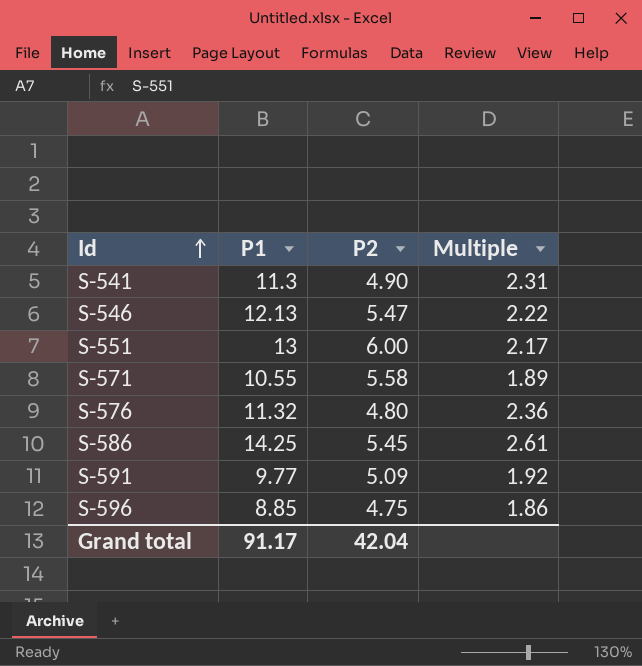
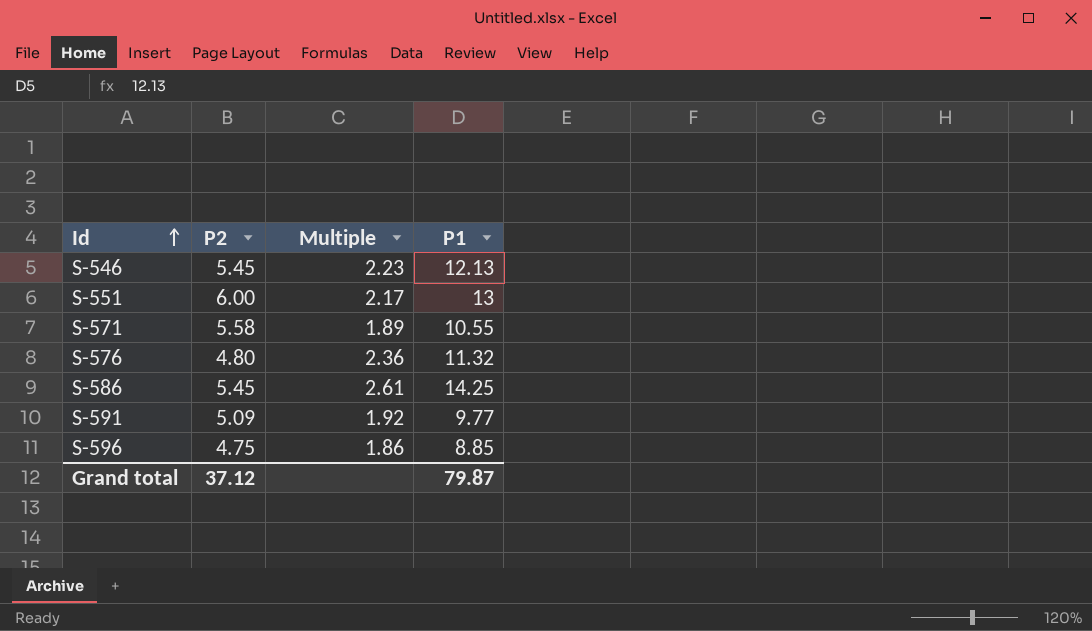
column P1 | position: 2 -> 4
row S-541: 11.3 | 4.90 | 2.31 -> none
S-546 | P2: 5.47 -> 5.45
S-546 | Multiple: 2.22 -> 2.23
Grand total | P2: 42.04 -> 37.12
Grand total | P1: 91.17 -> 79.87

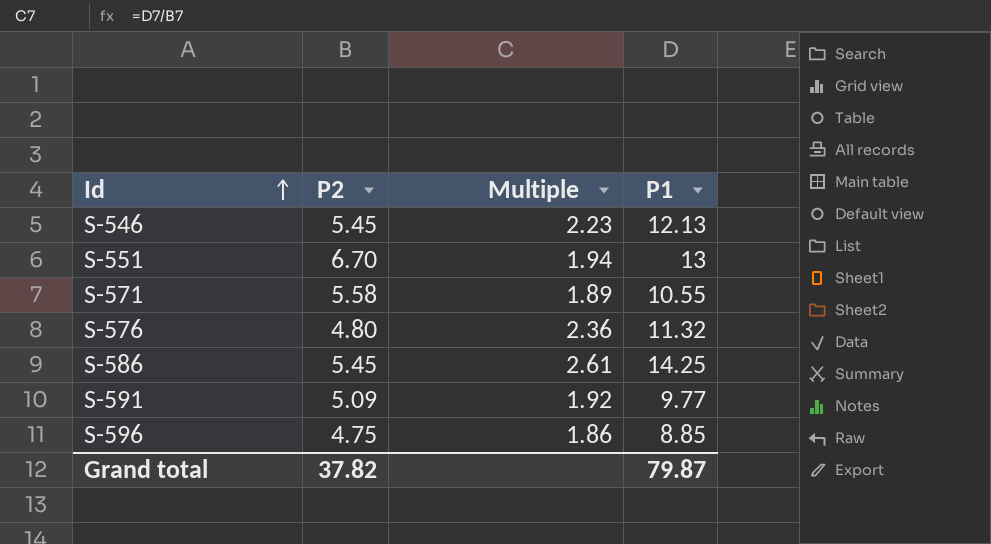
S-551 | P2: 6.00 -> 6.70
S-551 | Multiple: 2.17 -> 1.94
Grand total | P2: 37.12 -> 37.82

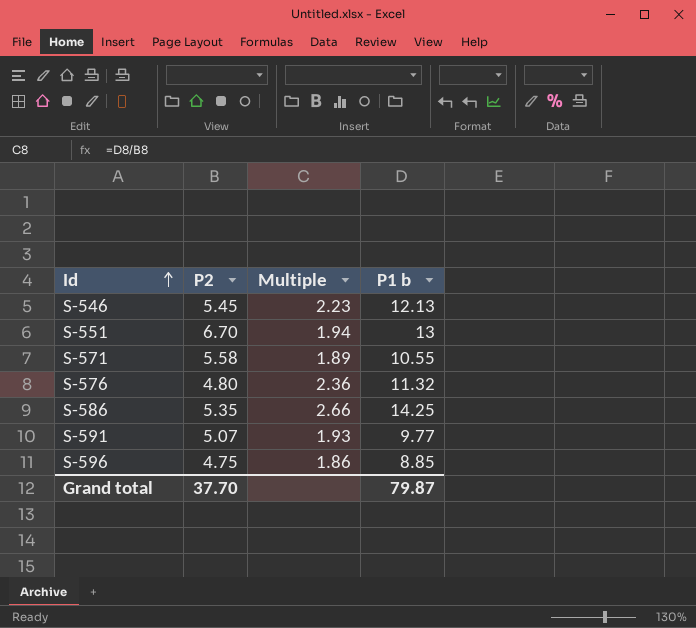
column name: P1 -> P1 b
S-586 | P2: 5.45 -> 5.35
S-586 | Multiple: 2.61 -> 2.66
S-591 | P2: 5.09 -> 5.07
S-591 | Multiple: 1.92 -> 1.93
Grand total | P2: 37.82 -> 37.70

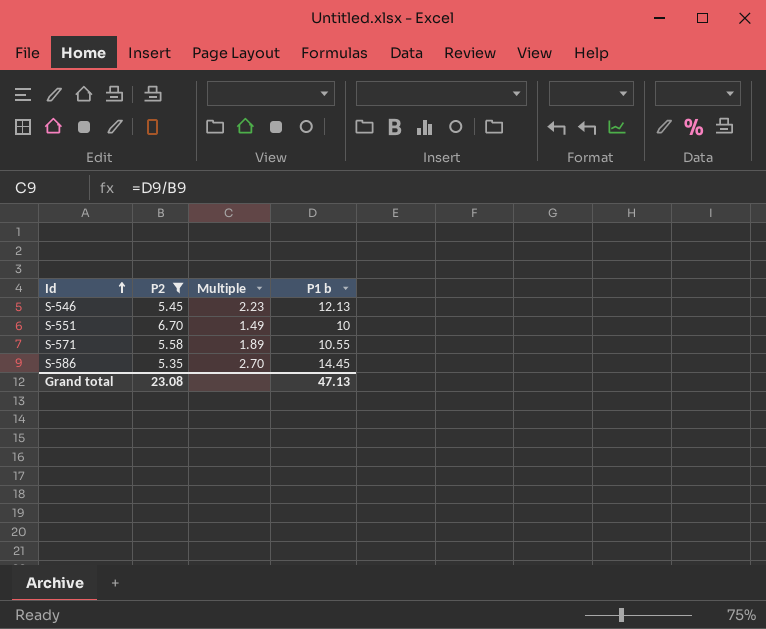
filter: none -> P2 >= 5.35
S-551 | Multiple: 1.94 -> 1.49
S-551 | P1 b: 13 -> 10
S-586 | Multiple: 2.66 -> 2.70
S-586 | P1 b: 14.25 -> 14.45
Grand total | P2: 37.70 -> 23.08
Grand total | P1 b: 79.87 -> 47.13

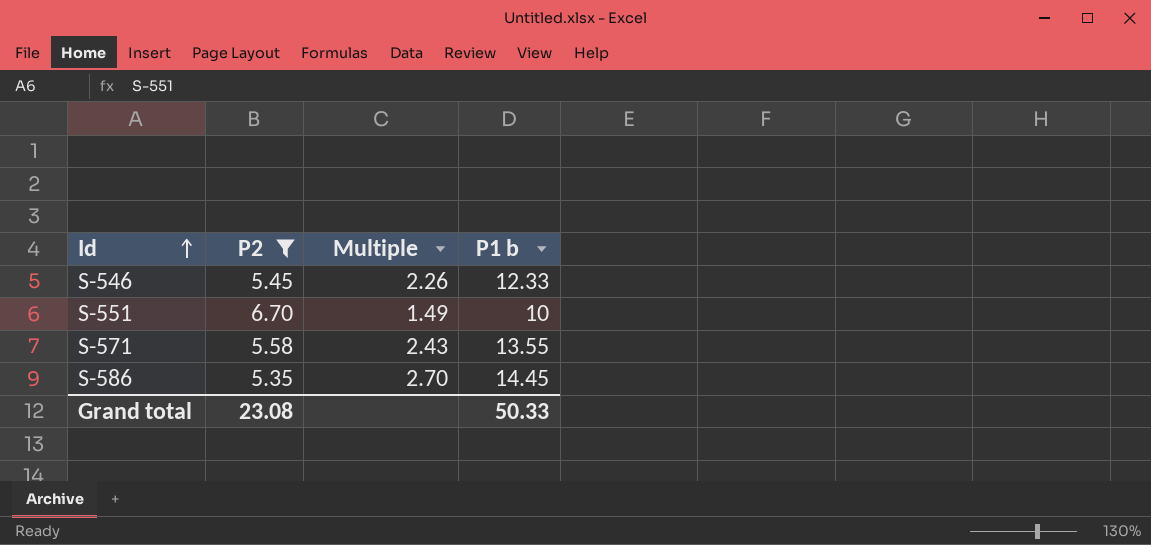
S-546 | Multiple: 2.23 -> 2.26
S-546 | P1 b: 12.13 -> 12.33
S-571 | Multiple: 1.89 -> 2.43
S-571 | P1 b: 10.55 -> 13.55
Grand total | P1 b: 47.13 -> 50.33

